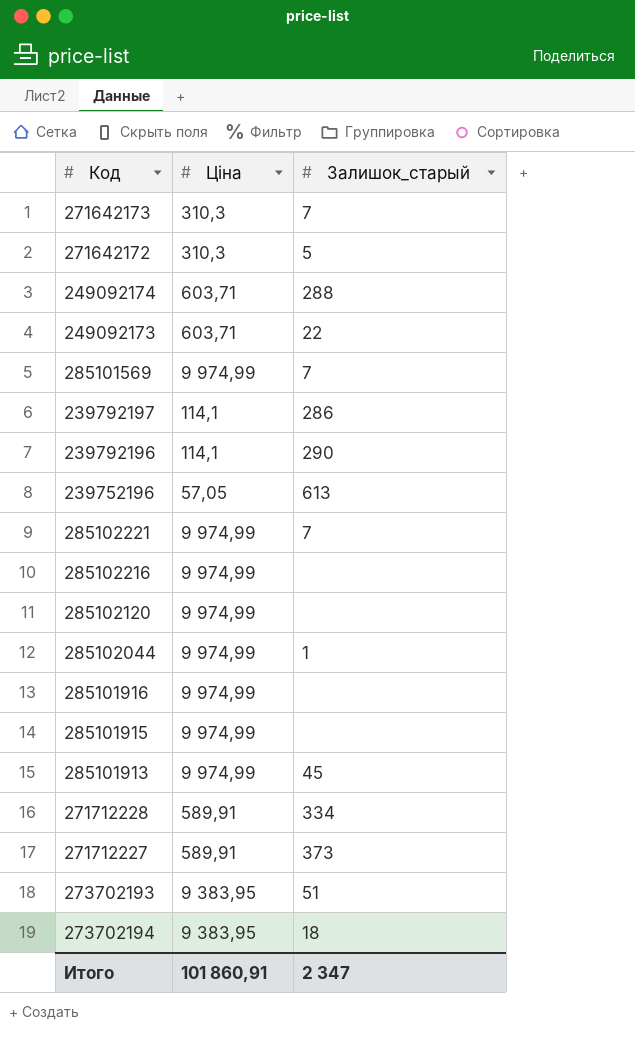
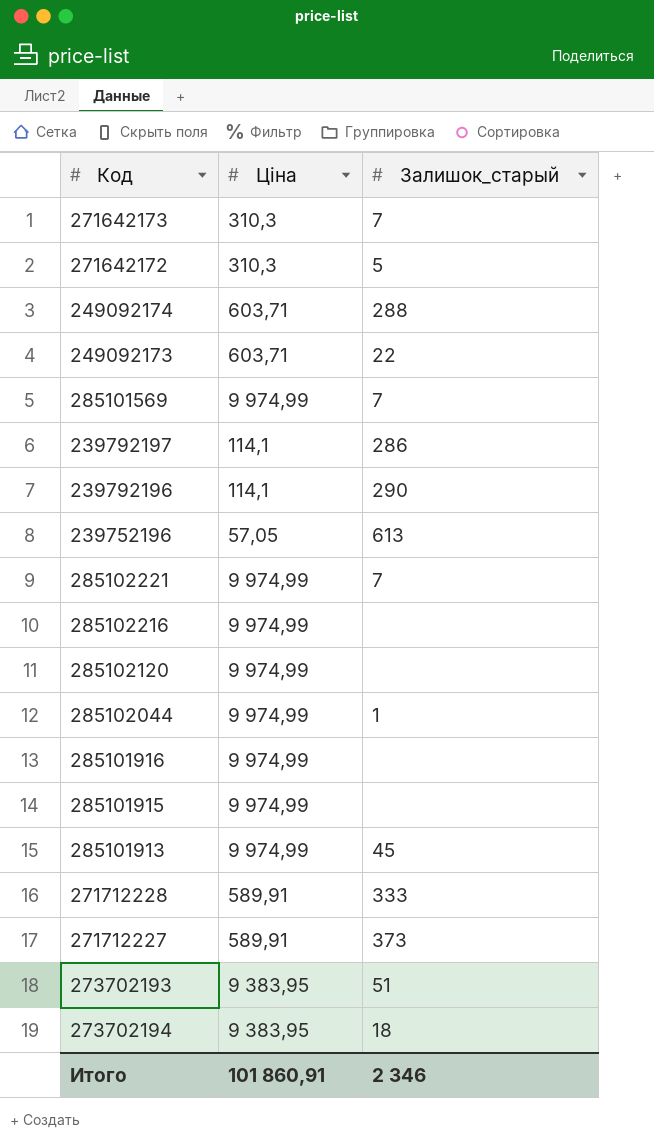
271712228 | Залишок_старый: 334 -> 333
Итого | Залишок_старый: 2 347 -> 2 346

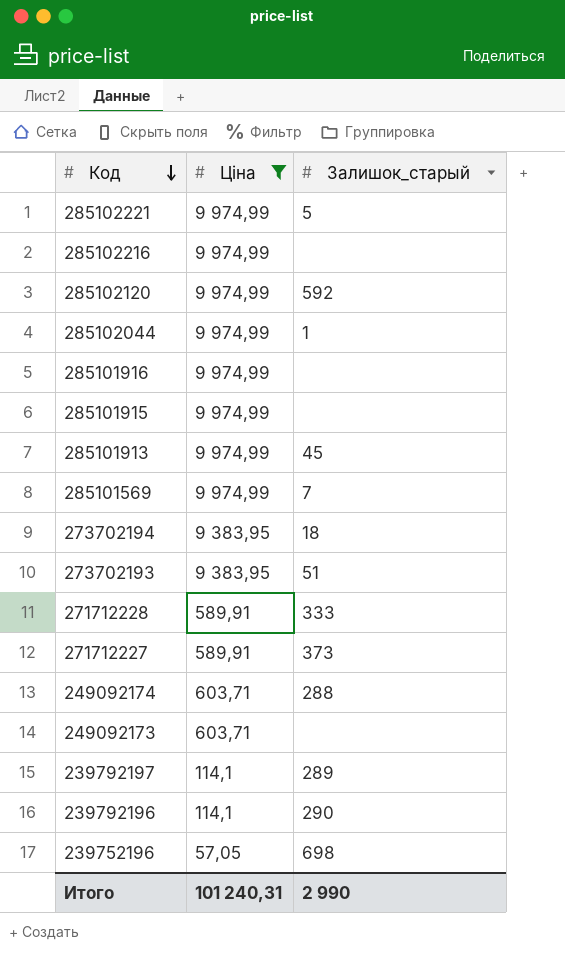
filter: none -> Ціна != 310,3
row order: none -> Код descending
285102221 | Залишок_старый: 7 -> 5
285102120 | Залишок_старый: none -> 592
249092173 | Залишок_старый: 22 -> none
239792197 | Залишок_старый: 286 -> 289
239752196 | Залишок_старый: 613 -> 698
Итого | Ціна: 101 860,91 -> 101 240,31
Итого | Залишок_старый: 2 346 -> 2 990

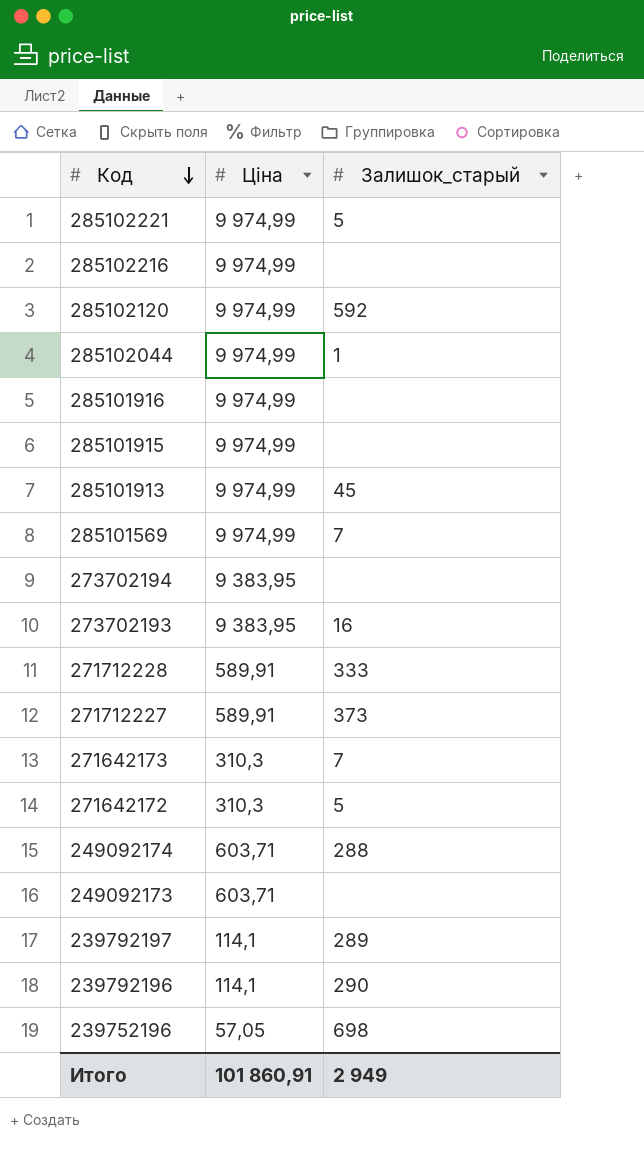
filter: Ціна != 310,3 -> none
273702194 | Залишок_старый: 18 -> none
273702193 | Залишок_старый: 51 -> 16
Итого | Ціна: 101 240,31 -> 101 860,91
Итого | Залишок_старый: 2 990 -> 2 949

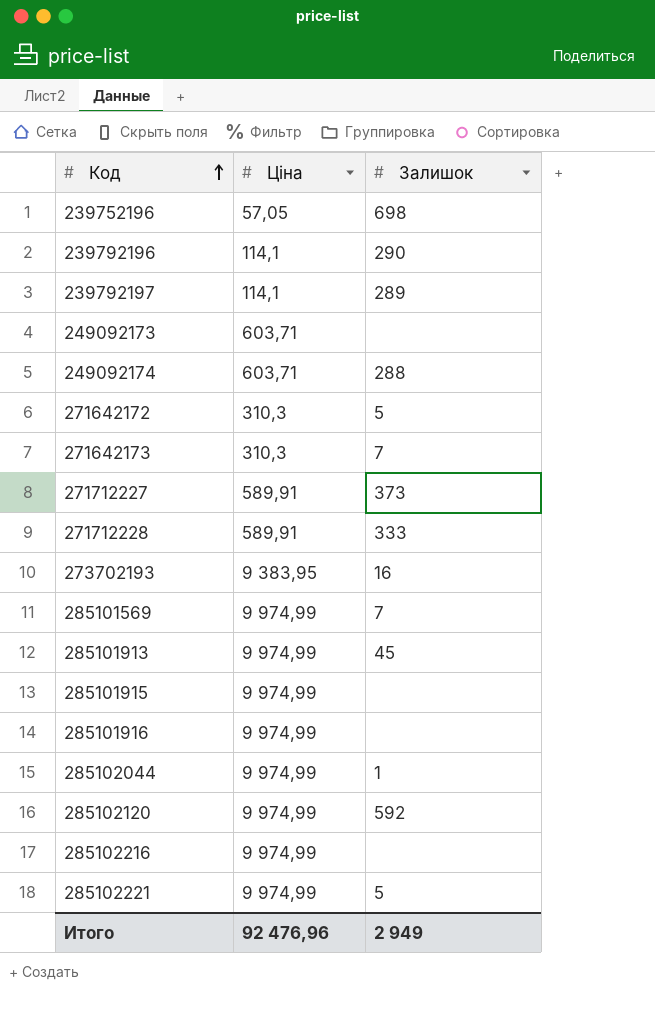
row order: Код descending -> Код ascending
column name: Залишок_старый -> Залишок
row 273702194: 9 383,95 | none -> none
Итого | Ціна: 101 860,91 -> 92 476,96

